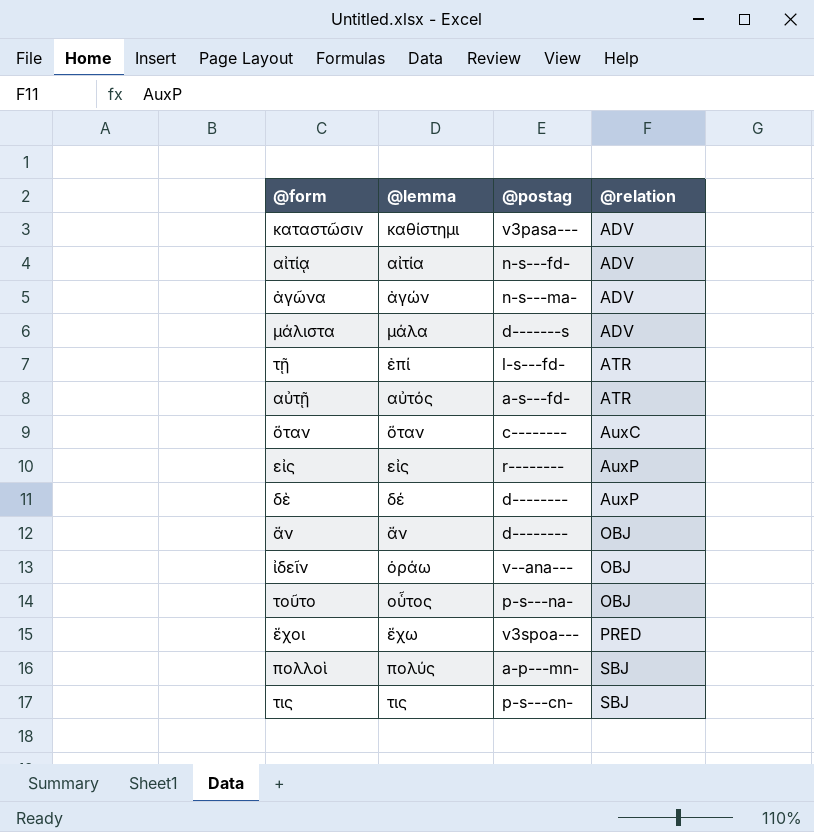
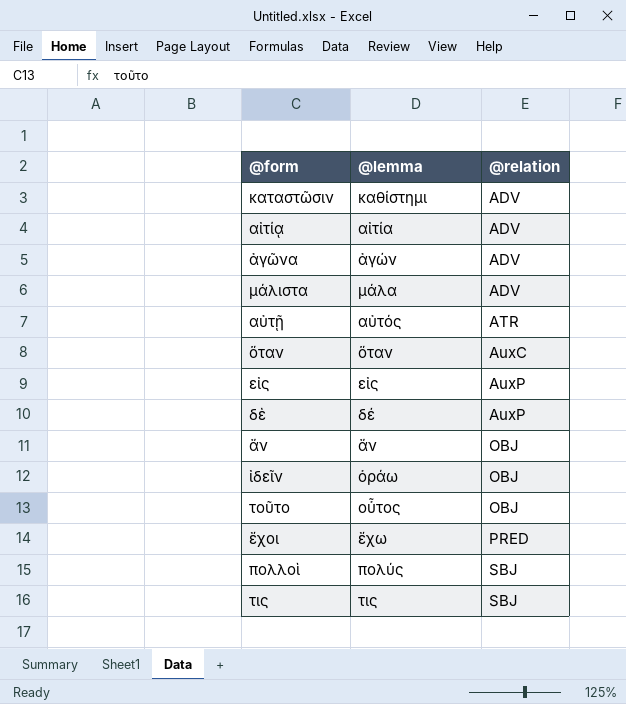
column @postag | position: 3 -> none
row τῇ: ἐπί | l-s---fd- | ATR -> none

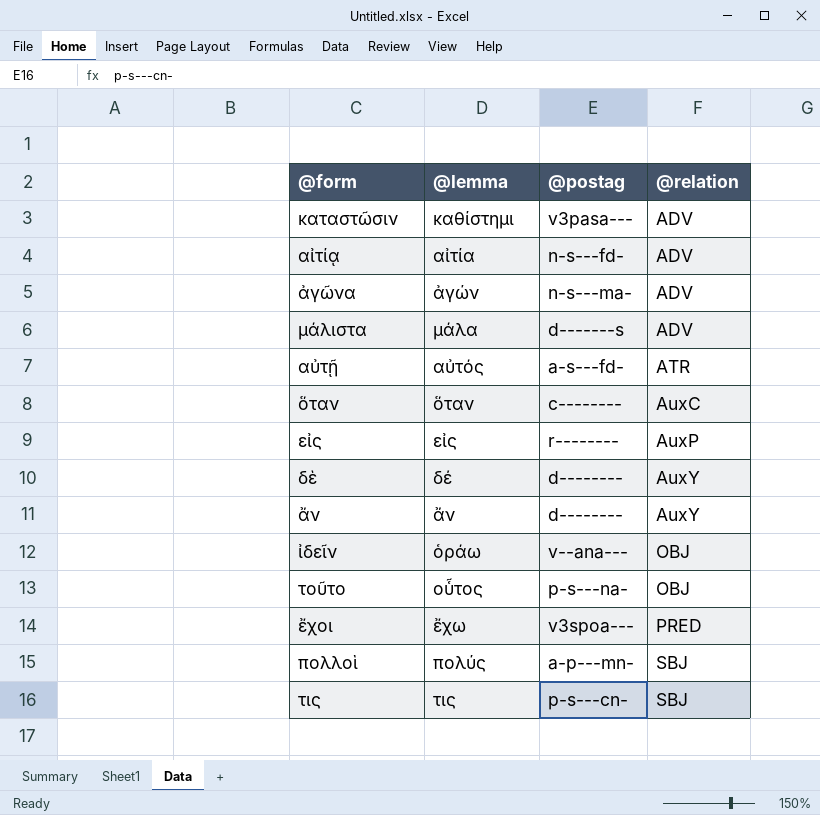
column @postag | position: none -> 3
δὲ | @relation: AuxP -> AuxY
ἄν | @relation: OBJ -> AuxY

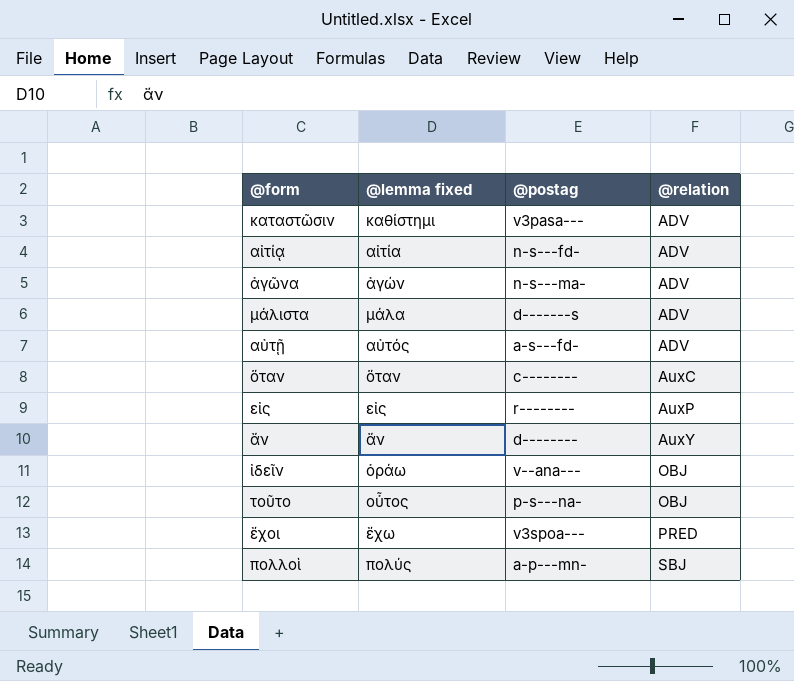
column name: @lemma -> @lemma fixed
row δὲ: δέ | d-------- | AuxY -> none
row τις: τις | p-s---cn- | SBJ -> none
αὐτῇ | @relation: ATR -> ADV

